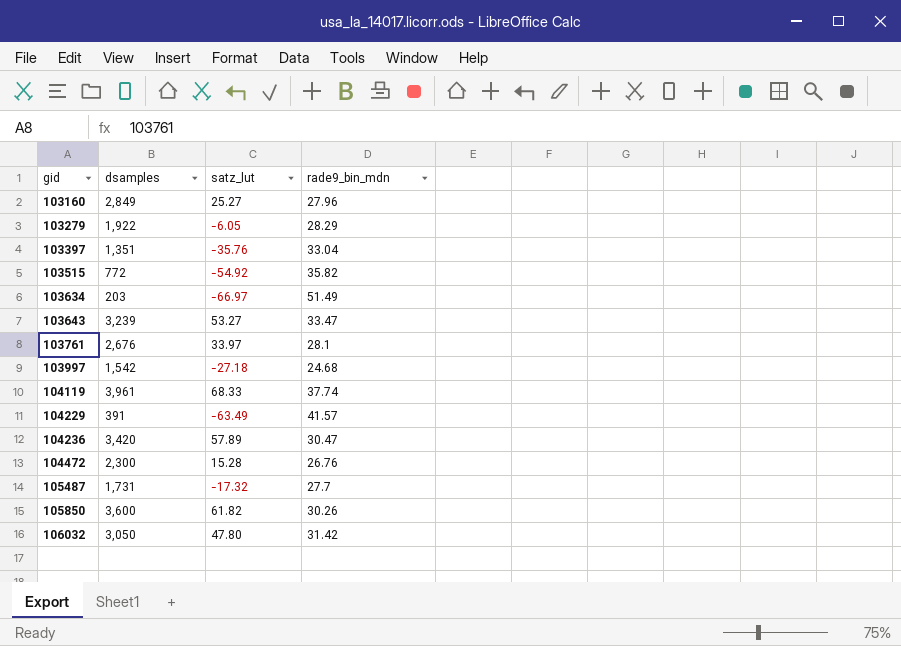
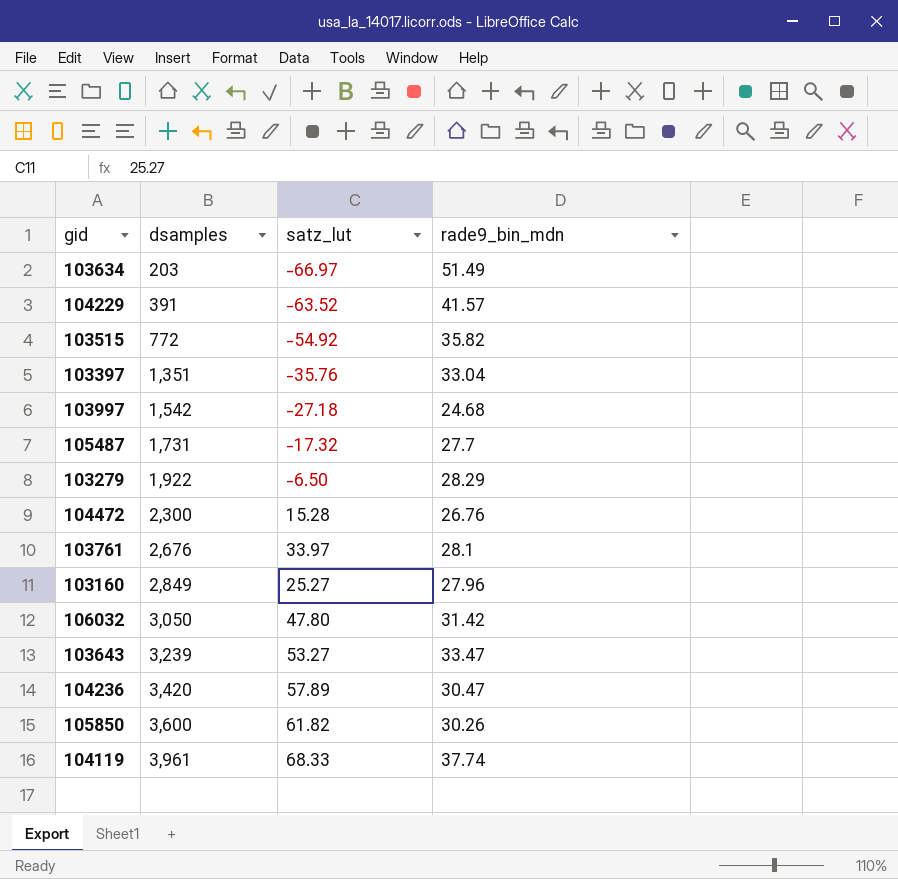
row order: gid ascending -> dsamples ascending
104229 | satz_lut: -63.49 -> -63.52
103279 | satz_lut: -6.05 -> -6.50

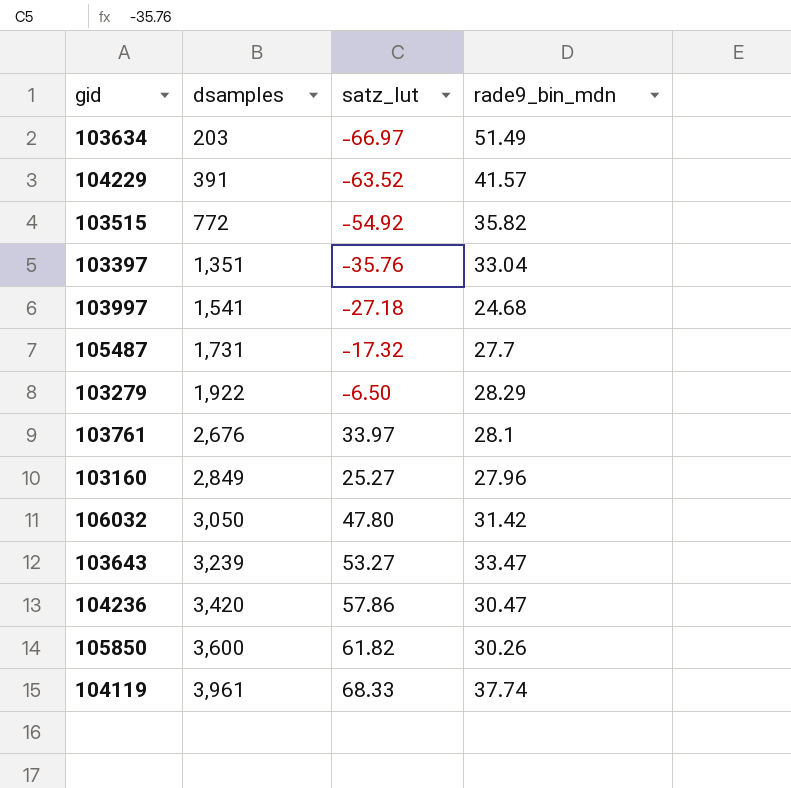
row 104472: 2,300 | 15.28 | 26.76 -> none
103997 | dsamples: 1,542 -> 1,541
104236 | satz_lut: 57.89 -> 57.86

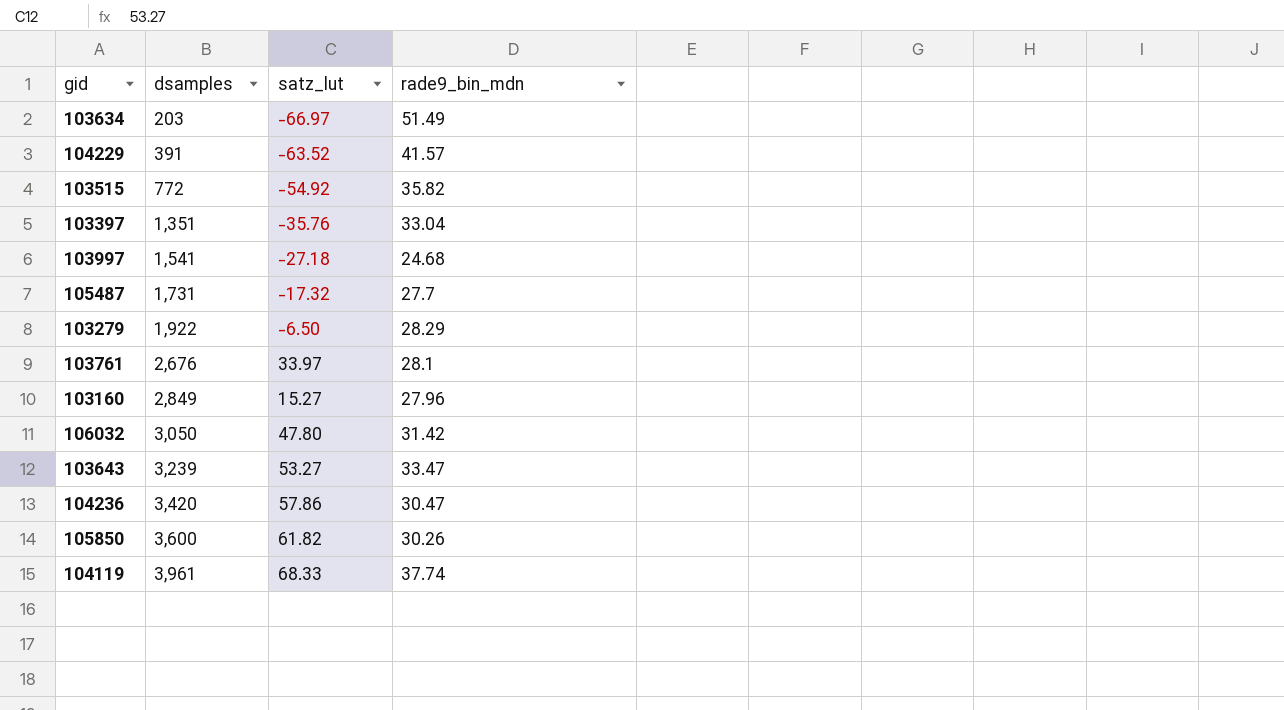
103160 | satz_lut: 25.27 -> 15.27

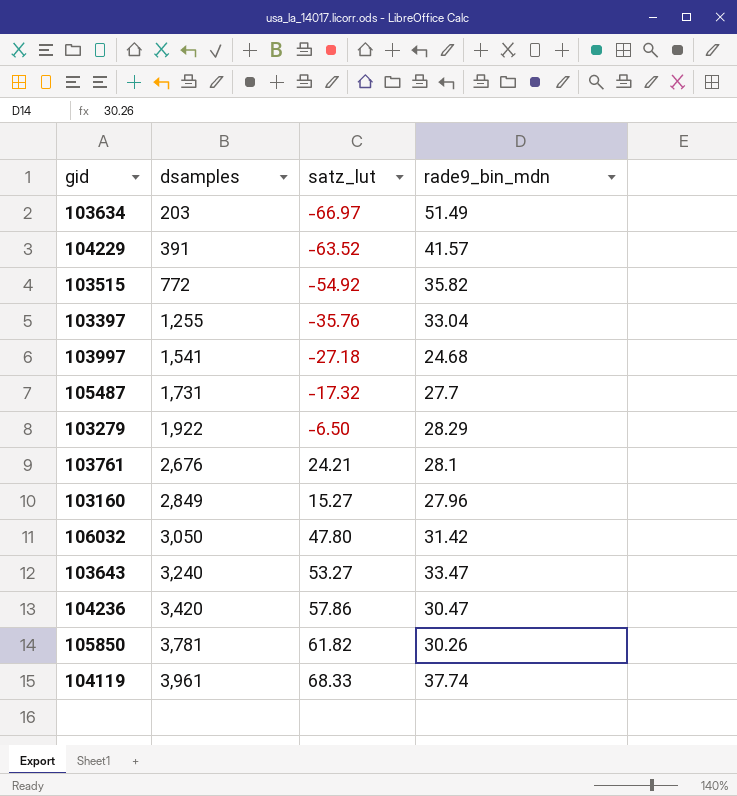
103397 | dsamples: 1,351 -> 1,255
103761 | satz_lut: 33.97 -> 24.21
103643 | dsamples: 3,239 -> 3,240
105850 | dsamples: 3,600 -> 3,781

